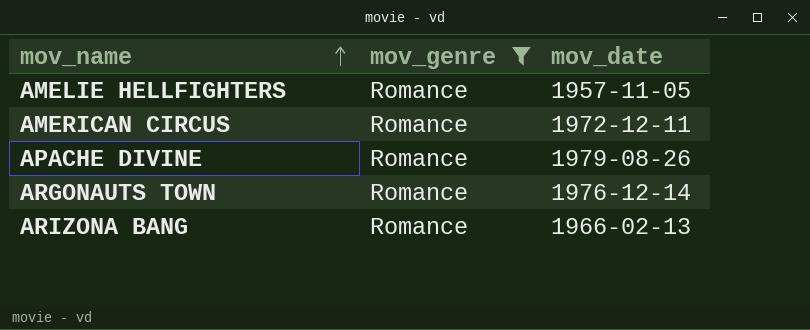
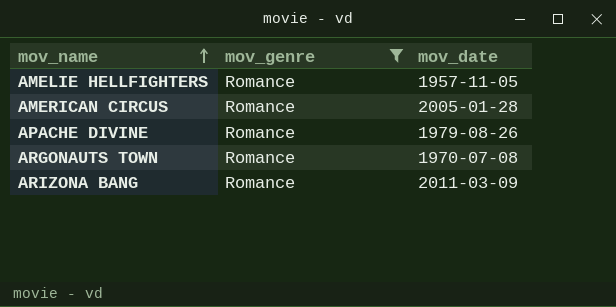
AMERICAN CIRCUS | mov_date: 1972-12-11 -> 2005-01-28
ARGONAUTS TOWN | mov_date: 1976-12-14 -> 1970-07-08
ARIZONA BANG | mov_date: 1966-02-13 -> 2011-03-09

